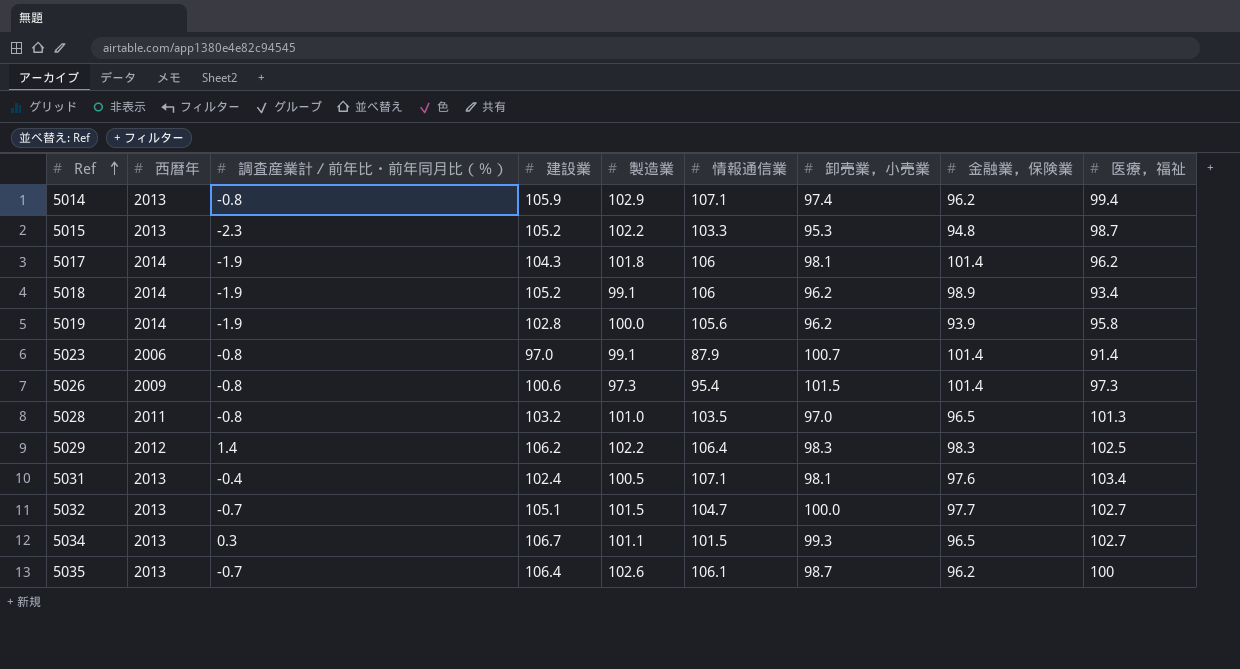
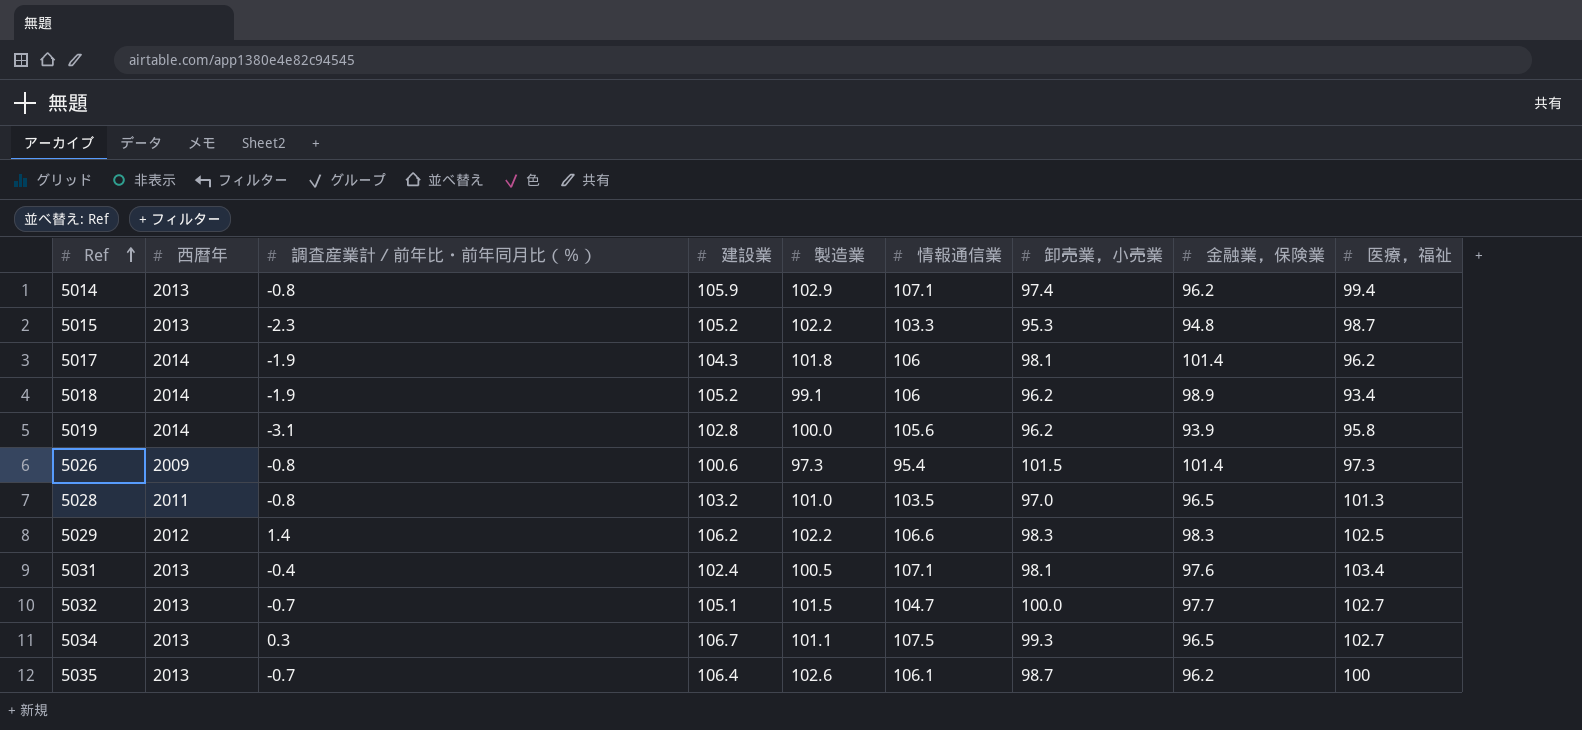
row 5023: 2006 | -0.8 | 97.0 | 99.1 | 87.9 | 100.7 | 101.4 | 91.4 -> none
5019 | 調査産業計／前年比・前年同月比（％）: -1.9 -> -3.1
5029 | 情報通信業: 106.4 -> 106.6
5034 | 情報通信業: 101.5 -> 107.5

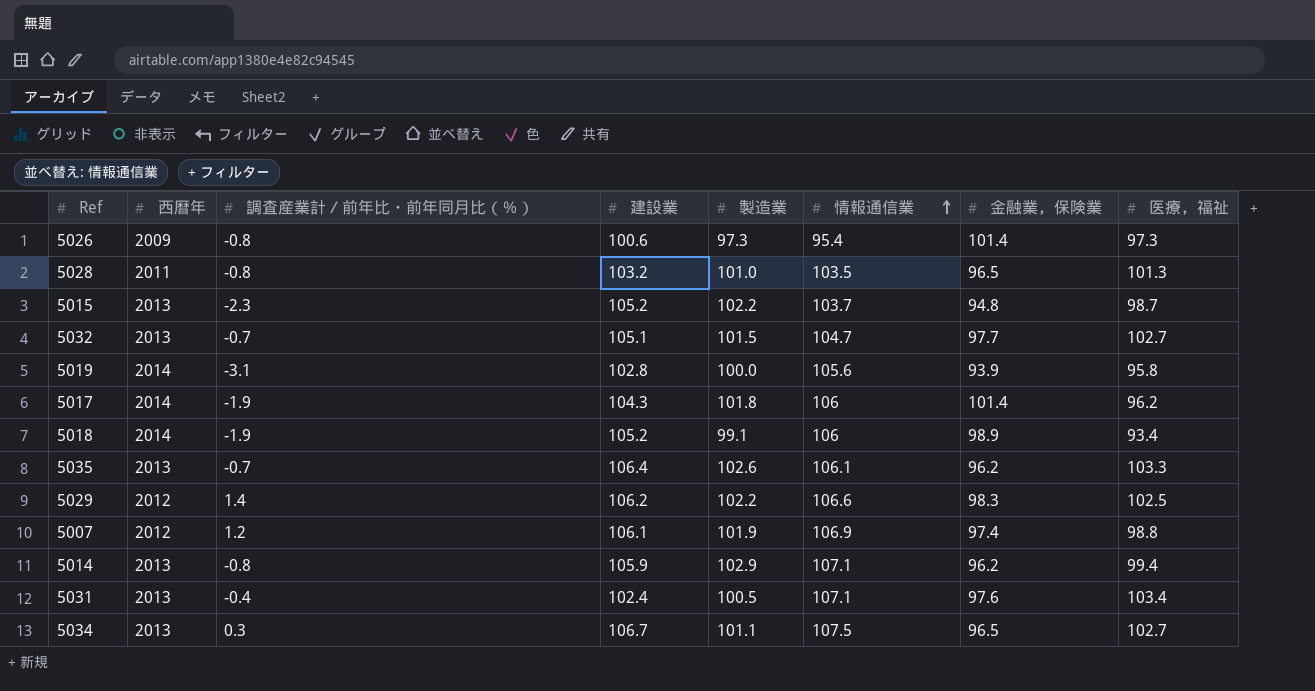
row order: Ref ascending -> 情報通信業 ascending
column 卸売業，小売業 | position: 7 -> none
5015 | 情報通信業: 103.3 -> 103.7
5035 | 医療，福祉: 100 -> 103.3
row 5007: none -> 2012 | 1.2 | 106.1 | 101.9 | 106.9 | 97.4 | 98.8

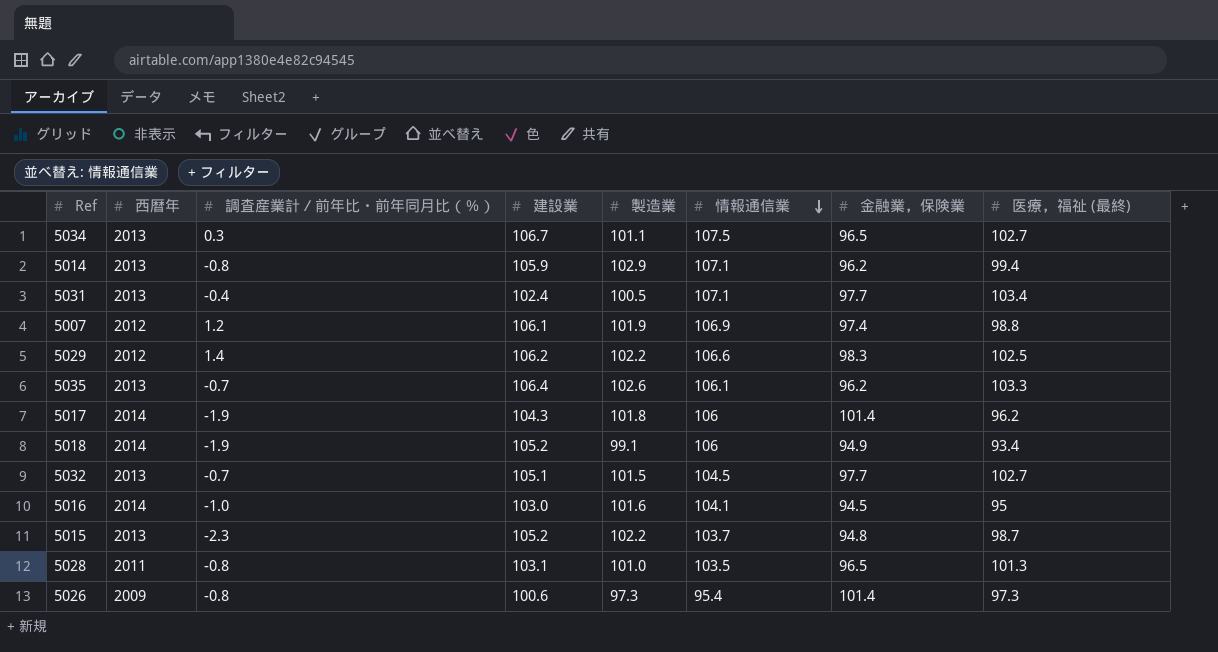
row order: 情報通信業 ascending -> 情報通信業 descending
column name: 医療，福祉 -> 医療，福祉 (最終)
row 5019: 2014 | -3.1 | 102.8 | 100.0 | 105.6 | 93.9 | 95.8 -> none
5031 | 金融業，保険業: 97.6 -> 97.7
5018 | 金融業，保険業: 98.9 -> 94.9
5032 | 情報通信業: 104.7 -> 104.5
row 5016: none -> 2014 | -1.0 | 103.0 | 101.6 | 104.1 | 94.5 | 95
5028 | 建設業: 103.2 -> 103.1

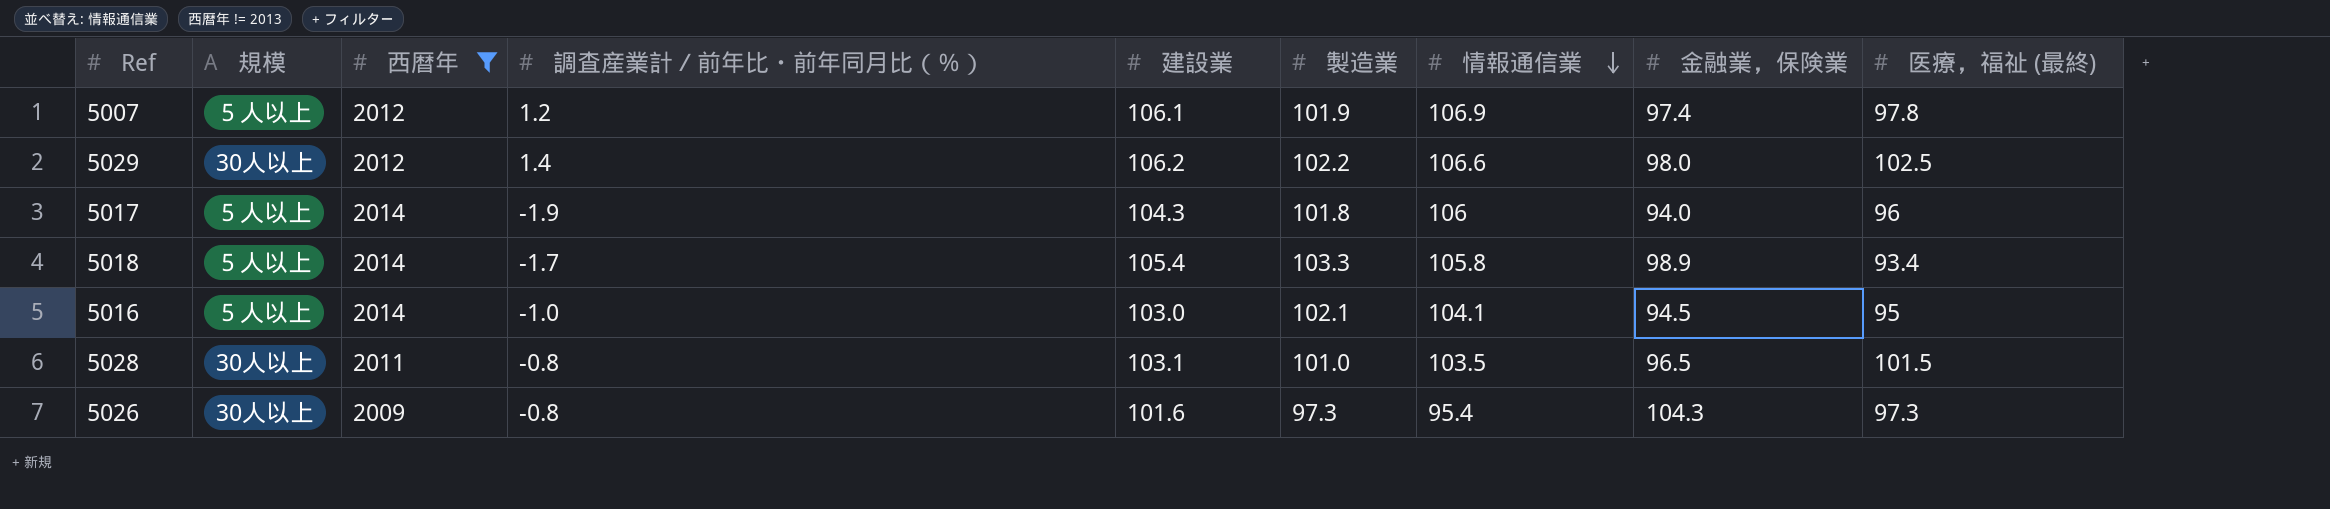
filter: none -> 西暦年 != 2013
column 規模 | position: none -> 2
5007 | 医療，福祉 (最終): 98.8 -> 97.8
5029 | 金融業，保険業: 98.3 -> 98.0
5017 | 金融業，保険業: 101.4 -> 94.0
5017 | 医療，福祉 (最終): 96.2 -> 96
5018 | 調査産業計／前年比・前年同月比（％）: -1.9 -> -1.7
5018 | 建設業: 105.2 -> 105.4
5018 | 製造業: 99.1 -> 103.3
5018 | 情報通信業: 106 -> 105.8
5018 | 金融業，保険業: 94.9 -> 98.9
5016 | 製造業: 101.6 -> 102.1
5028 | 医療，福祉 (最終): 101.3 -> 101.5
5026 | 建設業: 100.6 -> 101.6
5026 | 金融業，保険業: 101.4 -> 104.3

